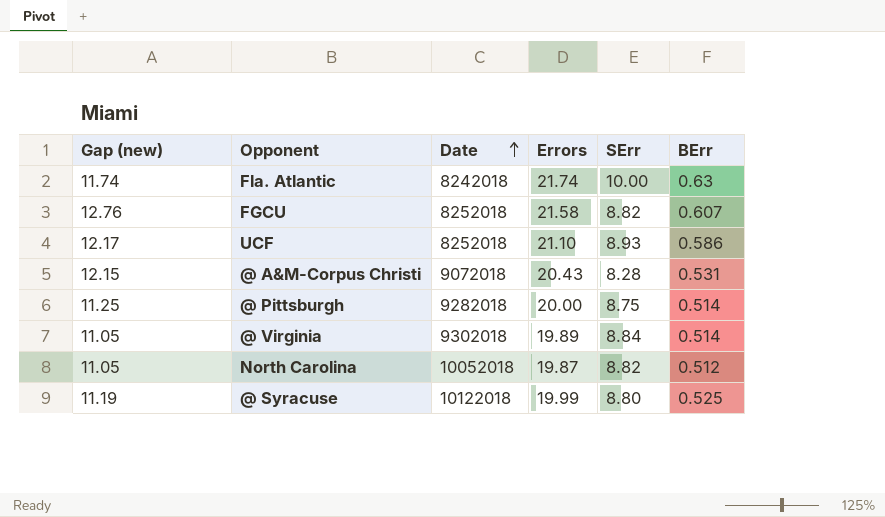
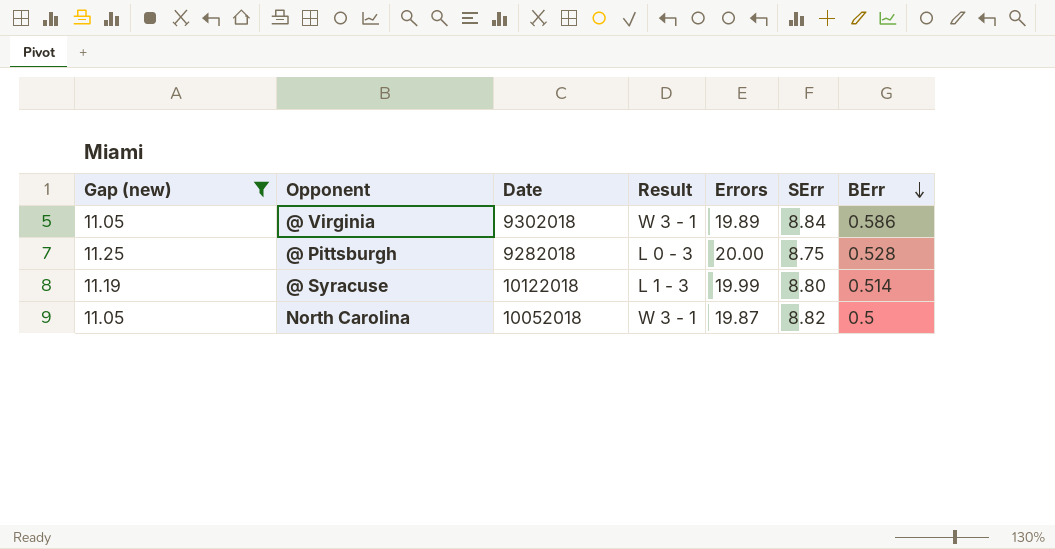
filter: none -> Gap (new) <= 11.25
row order: Date ascending -> BErr descending
column Result | position: none -> 4
@ Virginia | BErr: 0.514 -> 0.586
@ Pittsburgh | BErr: 0.514 -> 0.528
@ Syracuse | BErr: 0.525 -> 0.514
North Carolina | BErr: 0.512 -> 0.5

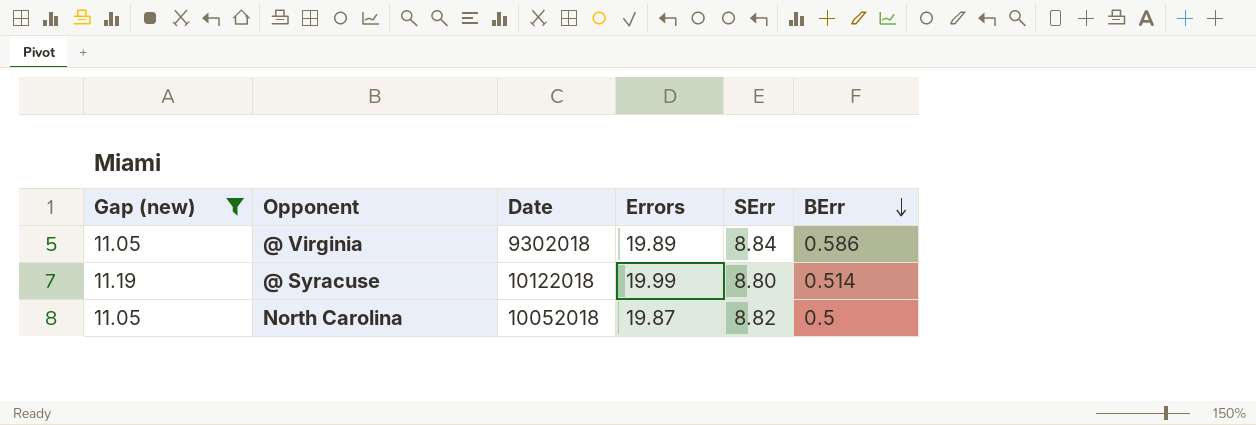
column Result | position: 4 -> none
row @ Pittsburgh: 11.25 | 9282018 | L 0 - 3 | 20.00 | 8.75 | 0.528 -> none

